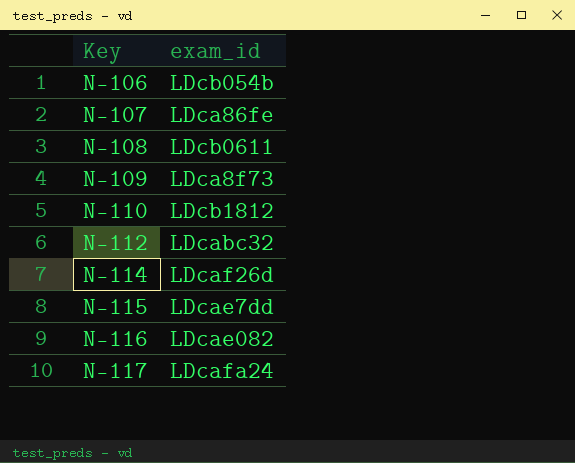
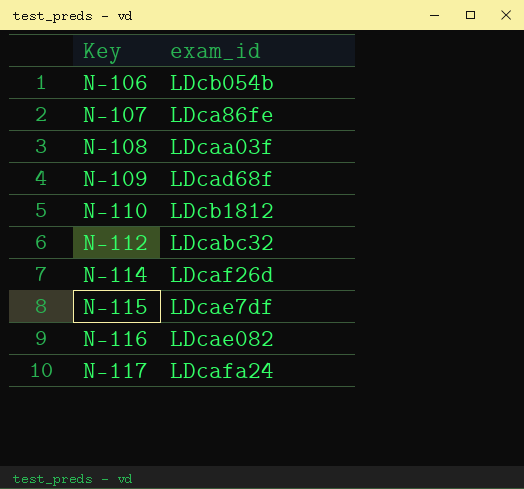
N-108 | exam_id: LDcb0611 -> LDcaa03f
N-109 | exam_id: LDca8f73 -> LDcad68f
N-115 | exam_id: LDcae7dd -> LDcae7df

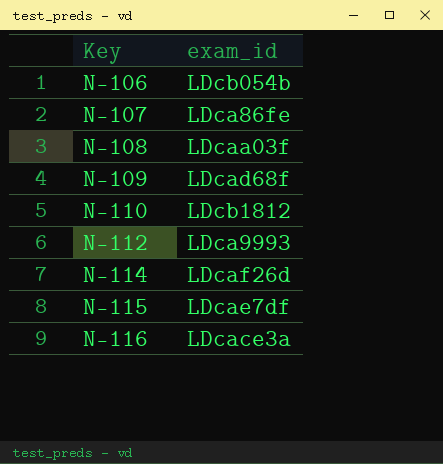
row N-117: LDcafa24 -> none
N-112 | exam_id: LDcabc32 -> LDca9993
N-116 | exam_id: LDcae082 -> LDcace3a

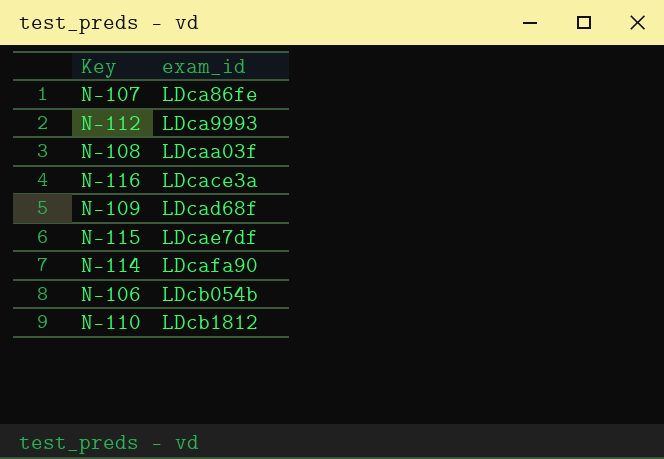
row order: Key ascending -> exam_id ascending
N-114 | exam_id: LDcaf26d -> LDcafa90

